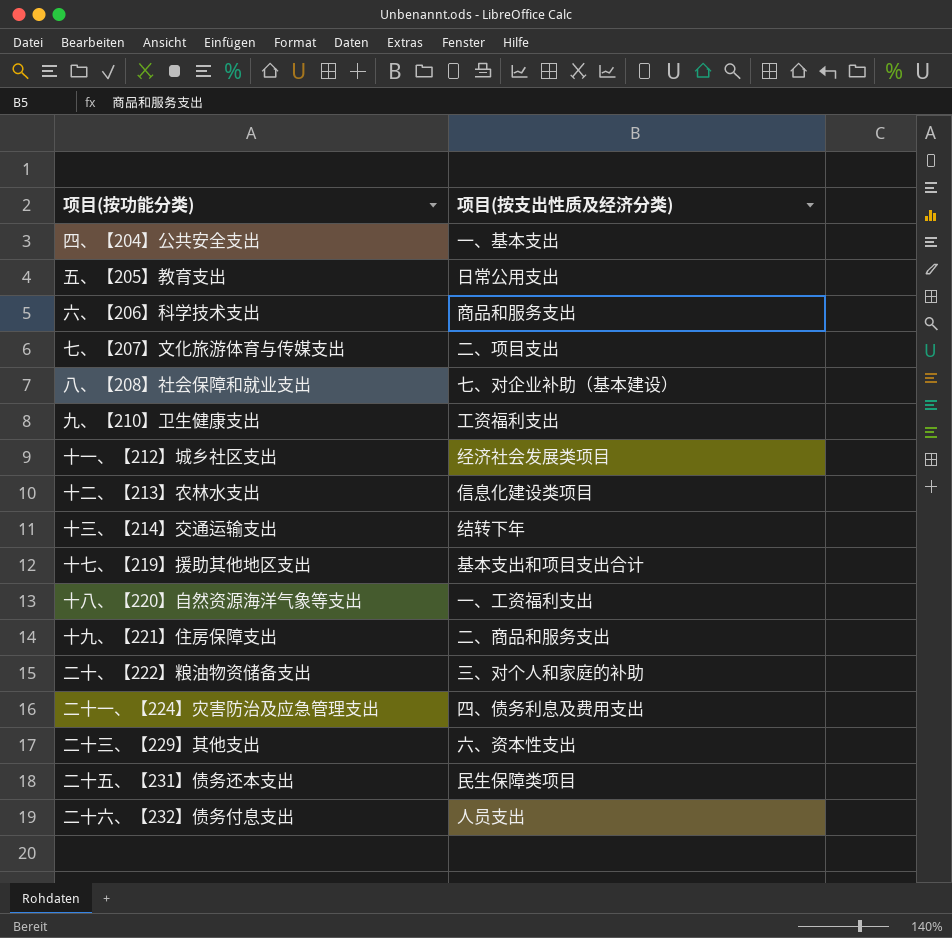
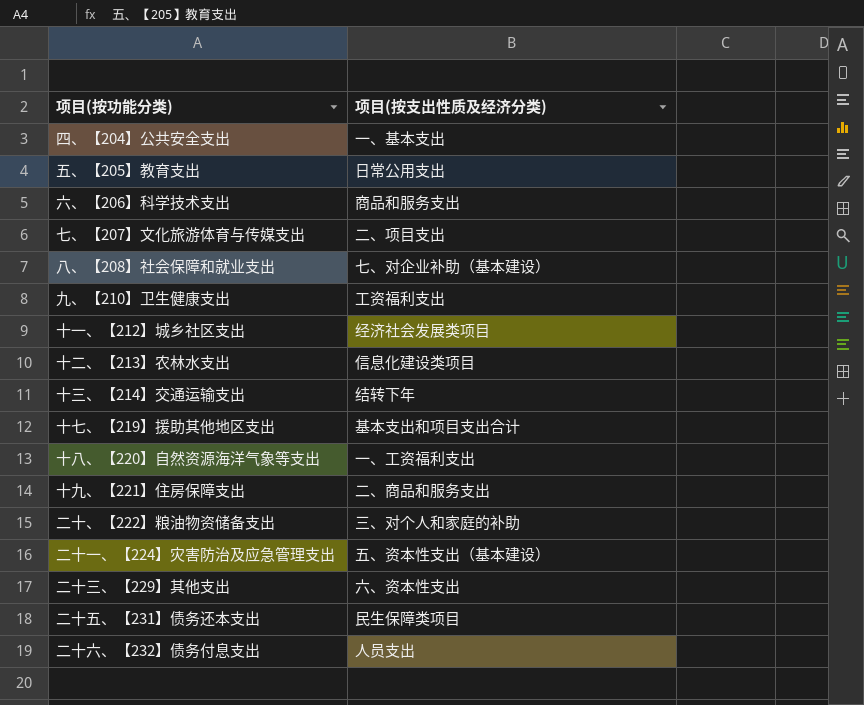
二十一、【224】灾害防治及应急管理支出 | 项目(按支出性质及经济分类): 四、债务利息及费用支出 -> 五、资本性支出（基本建设）

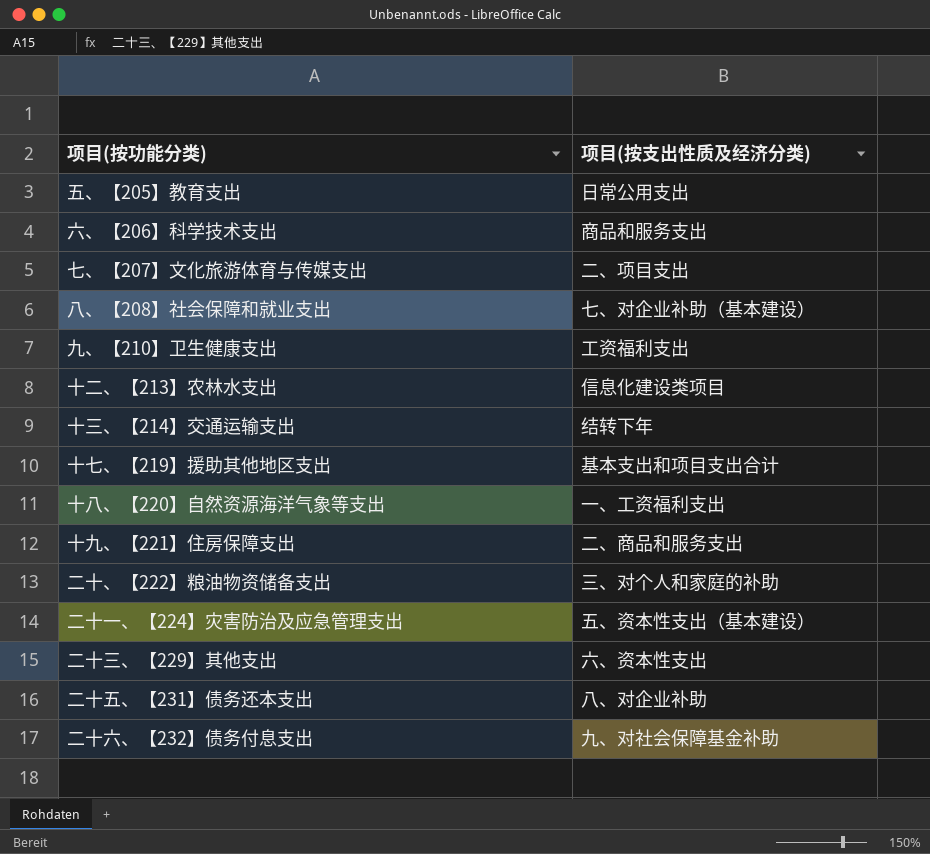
row 四、【204】公共安全支出: 一、基本支出 -> none
row 十一、【212】城乡社区支出: 经济社会发展类项目 -> none
二十五、【231】债务还本支出 | 项目(按支出性质及经济分类): 民生保障类项目 -> 八、对企业补助
二十六、【232】债务付息支出 | 项目(按支出性质及经济分类): 人员支出 -> 九、对社会保障基金补助

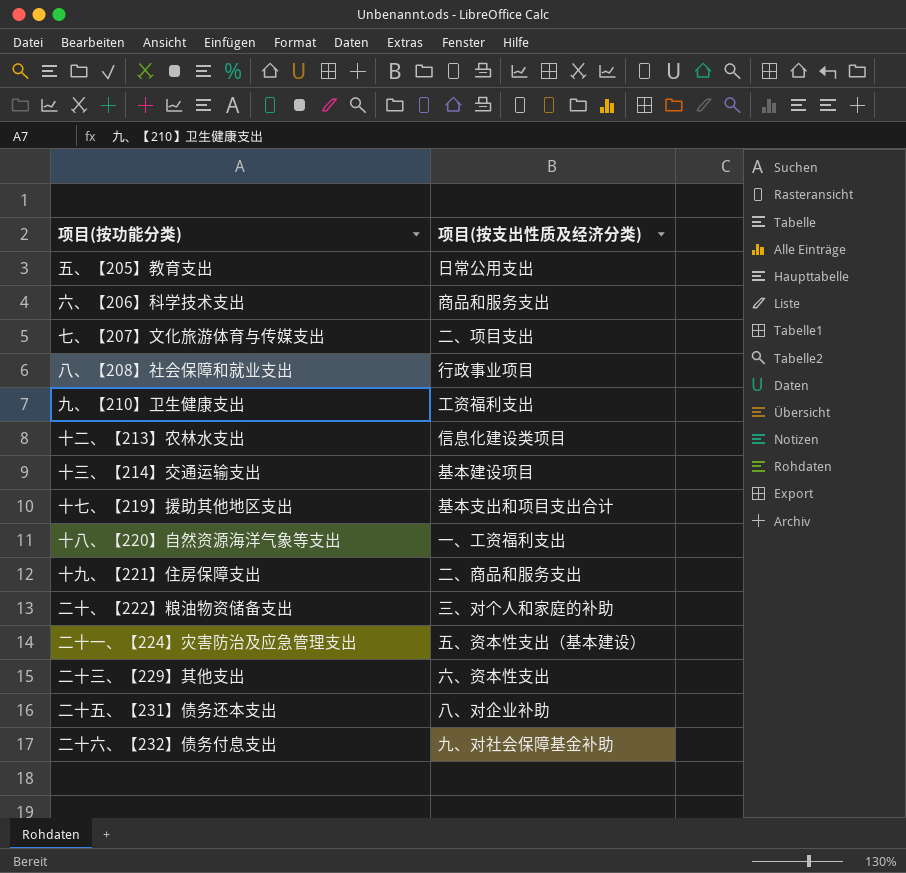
八、【208】社会保障和就业支出 | 项目(按支出性质及经济分类): 七、对企业补助（基本建设） -> 行政事业项目
十三、【214】交通运输支出 | 项目(按支出性质及经济分类): 结转下年 -> 基本建设项目

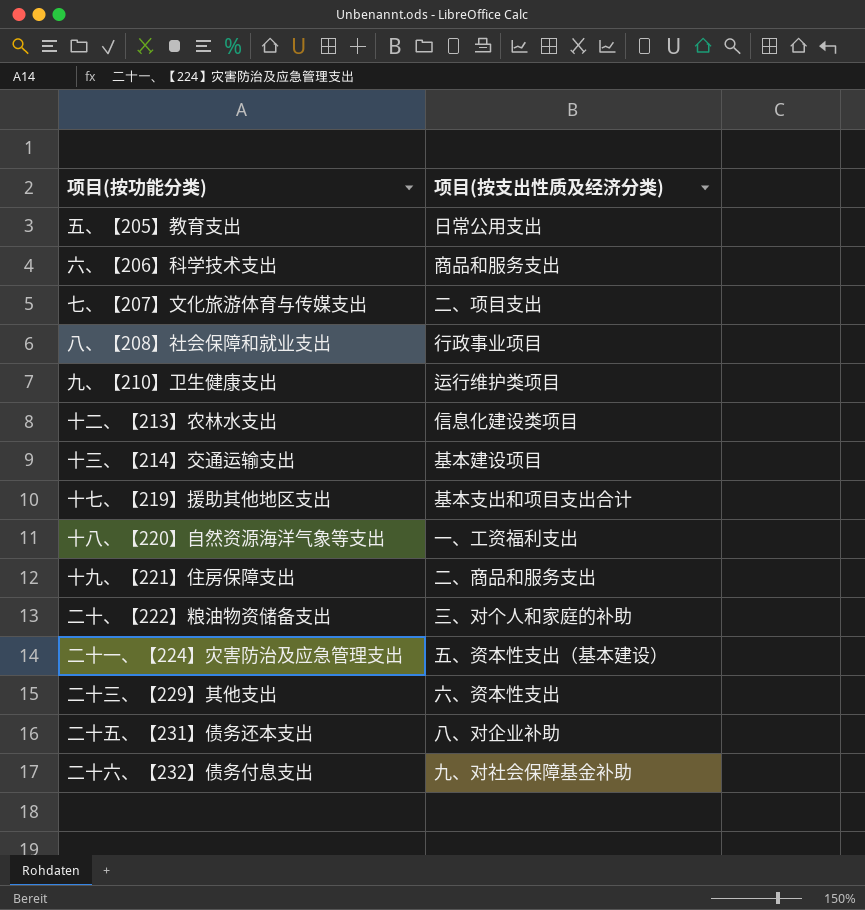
九、【210】卫生健康支出 | 项目(按支出性质及经济分类): 工资福利支出 -> 运行维护类项目

